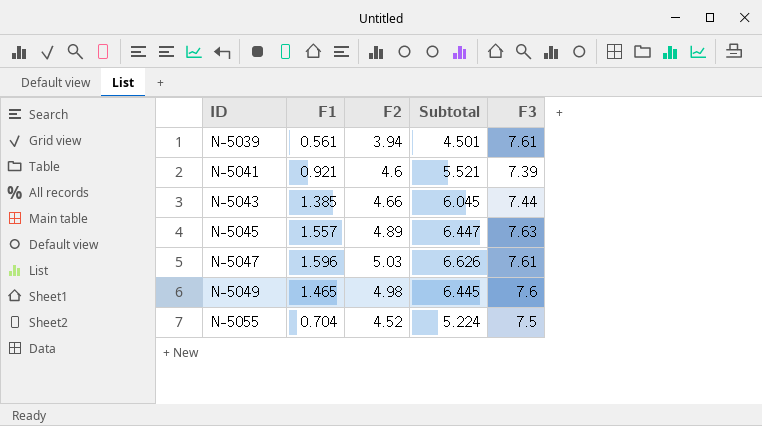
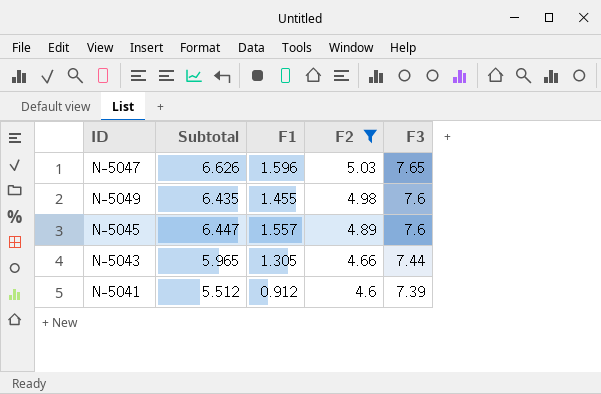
filter: none -> F2 >= 4.6
row order: ID ascending -> F2 descending
column Subtotal | position: 4 -> 2
N-5047 | F3: 7.61 -> 7.65
N-5049 | Subtotal: 6.445 -> 6.435
N-5049 | F1: 1.465 -> 1.455
N-5045 | F3: 7.63 -> 7.6
N-5043 | Subtotal: 6.045 -> 5.965
N-5043 | F1: 1.385 -> 1.305
N-5041 | Subtotal: 5.521 -> 5.512
N-5041 | F1: 0.921 -> 0.912

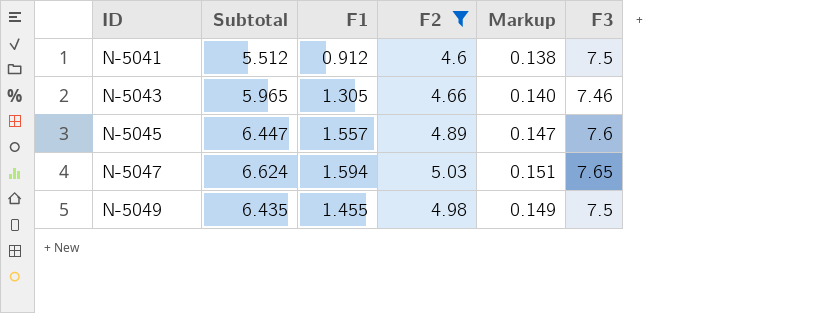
row order: F2 descending -> ID ascending
column Markup | formula: none -> [F2] * 0.03
N-5041 | F3: 7.39 -> 7.5
N-5043 | F3: 7.44 -> 7.46
N-5047 | Subtotal: 6.626 -> 6.624
N-5047 | F1: 1.596 -> 1.594
N-5049 | F3: 7.6 -> 7.5

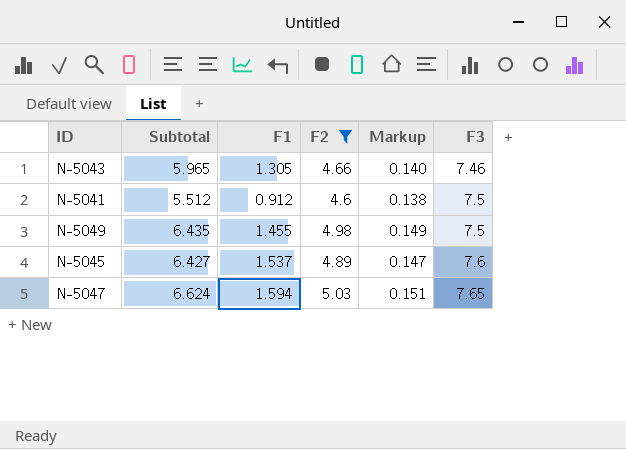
row order: ID ascending -> F3 ascending
N-5045 | Subtotal: 6.447 -> 6.427
N-5045 | F1: 1.557 -> 1.537

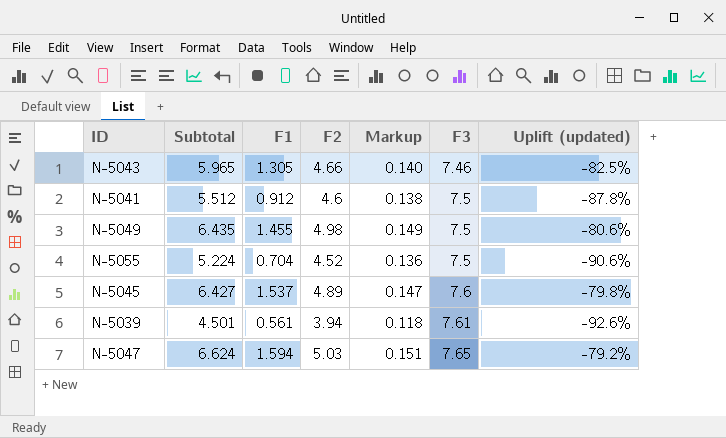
filter: F2 >= 4.6 -> none
column Uplift (updated) | formula: none -> ([F1] - [F3]) / [F3]

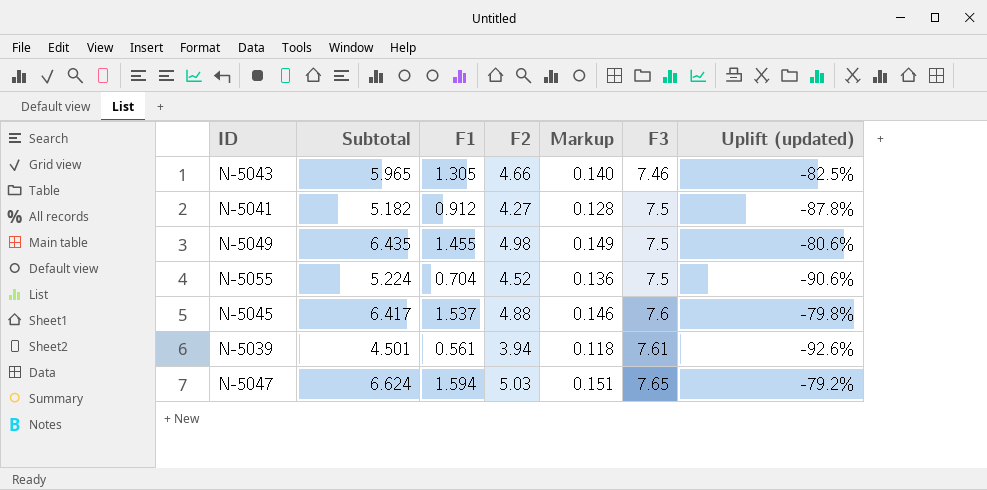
N-5041 | Subtotal: 5.512 -> 5.182
N-5041 | F2: 4.6 -> 4.27
N-5041 | Markup: 0.138 -> 0.128
N-5045 | Subtotal: 6.427 -> 6.417
N-5045 | F2: 4.89 -> 4.88
N-5045 | Markup: 0.147 -> 0.146

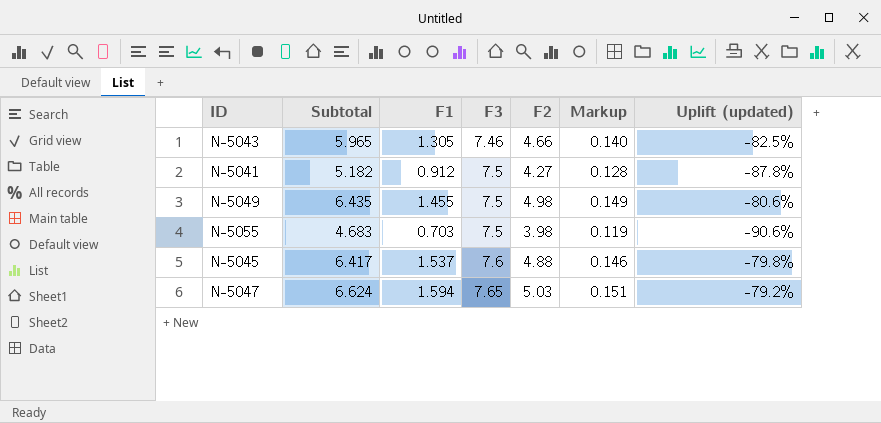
column F3 | position: 6 -> 4
row N-5039: 4.501 | 0.561 | 3.94 | 0.118 | 7.61 | -92.6% -> none
N-5055 | Subtotal: 5.224 -> 4.683
N-5055 | F1: 0.704 -> 0.703
N-5055 | F2: 4.52 -> 3.98
N-5055 | Markup: 0.136 -> 0.119

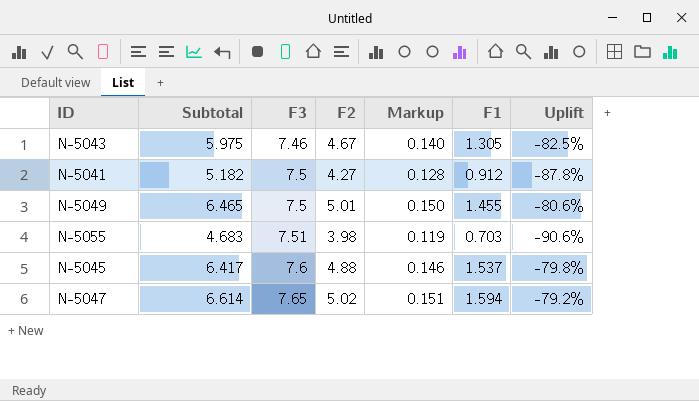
column F1 | position: 3 -> 6
column name: Uplift (updated) -> Uplift
N-5043 | Subtotal: 5.965 -> 5.975
N-5043 | F2: 4.66 -> 4.67
N-5049 | Subtotal: 6.435 -> 6.465
N-5049 | F2: 4.98 -> 5.01
N-5049 | Markup: 0.149 -> 0.150
N-5055 | F3: 7.5 -> 7.51
N-5047 | Subtotal: 6.624 -> 6.614
N-5047 | F2: 5.03 -> 5.02

